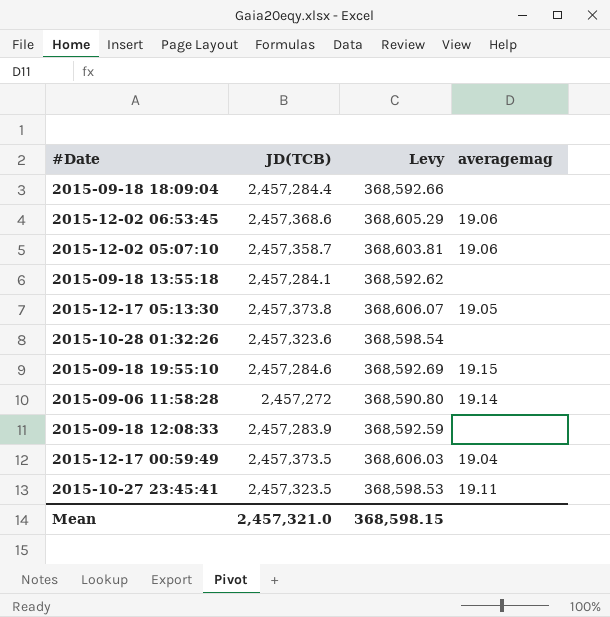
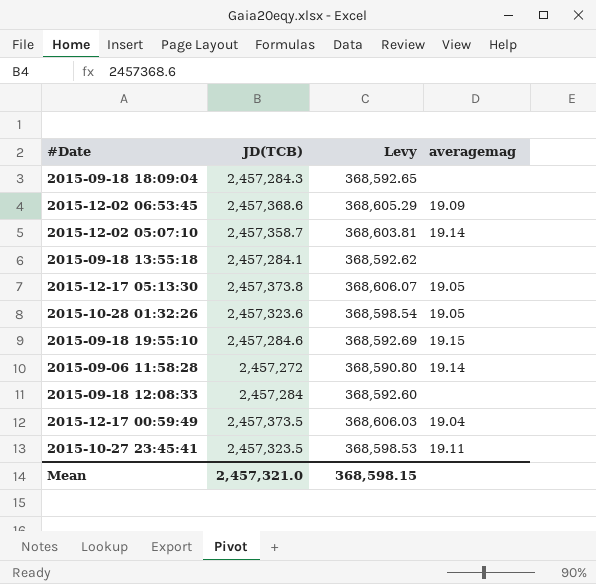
2015-09-18 18:09:04 | JD(TCB): 2,457,284.4 -> 2,457,284.3
2015-09-18 18:09:04 | Levy: 368,592.66 -> 368,592.65
2015-12-02 06:53:45 | averagemag: 19.06 -> 19.09
2015-12-02 05:07:10 | averagemag: 19.06 -> 19.14
2015-10-28 01:32:26 | averagemag: none -> 19.05
2015-09-18 12:08:33 | JD(TCB): 2,457,283.9 -> 2,457,284
2015-09-18 12:08:33 | Levy: 368,592.59 -> 368,592.60

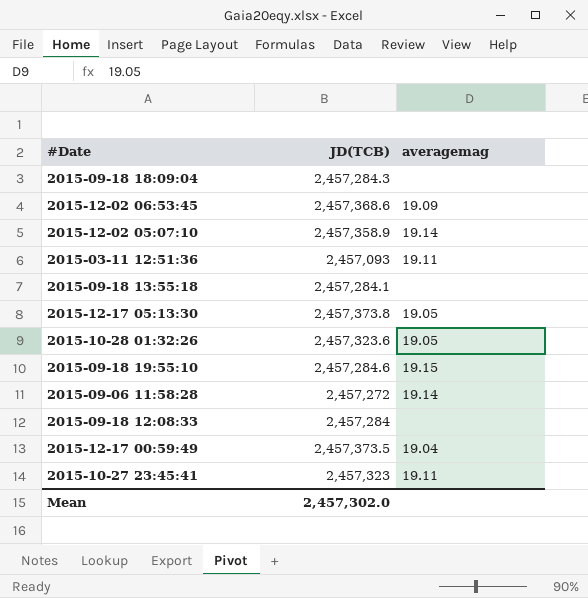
column Levy | formula: [JD(TCB)] * 0.15 -> none
2015-12-02 05:07:10 | JD(TCB): 2,457,358.7 -> 2,457,358.9
row 2015-03-11 12:51:36: none -> 2,457,093 | 19.11
2015-10-27 23:45:41 | JD(TCB): 2,457,323.5 -> 2,457,323
Mean | JD(TCB): 2,457,321.0 -> 2,457,302.0

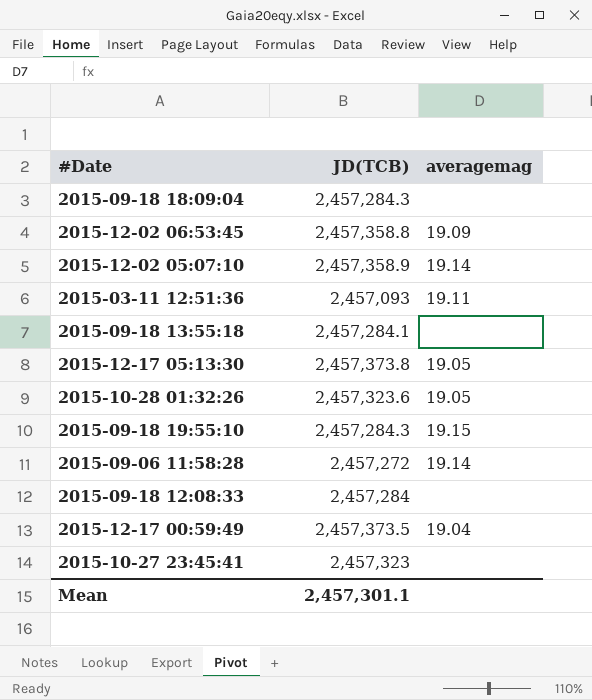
2015-12-02 06:53:45 | JD(TCB): 2,457,368.6 -> 2,457,358.8
2015-09-18 19:55:10 | JD(TCB): 2,457,284.6 -> 2,457,284.3
2015-10-27 23:45:41 | averagemag: 19.11 -> none
Mean | JD(TCB): 2,457,302.0 -> 2,457,301.1

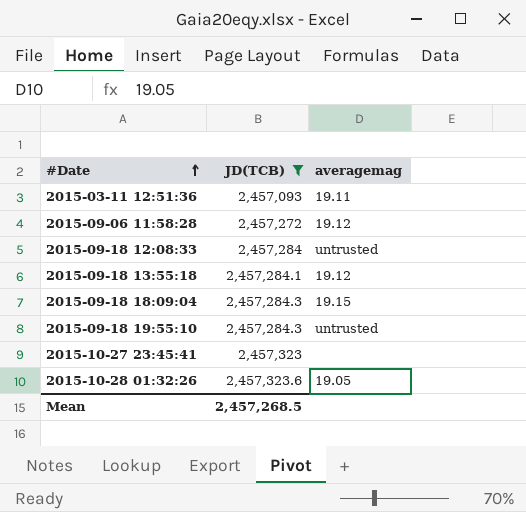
filter: none -> JD(TCB) <= 2,457,323.6
row order: none -> #Date ascending
2015-09-06 11:58:28 | averagemag: 19.14 -> 19.12
2015-09-18 12:08:33 | averagemag: none -> untrusted
2015-09-18 13:55:18 | averagemag: none -> 19.12
2015-09-18 18:09:04 | averagemag: none -> 19.15
2015-09-18 19:55:10 | averagemag: 19.15 -> untrusted
Mean | JD(TCB): 2,457,301.1 -> 2,457,268.5

